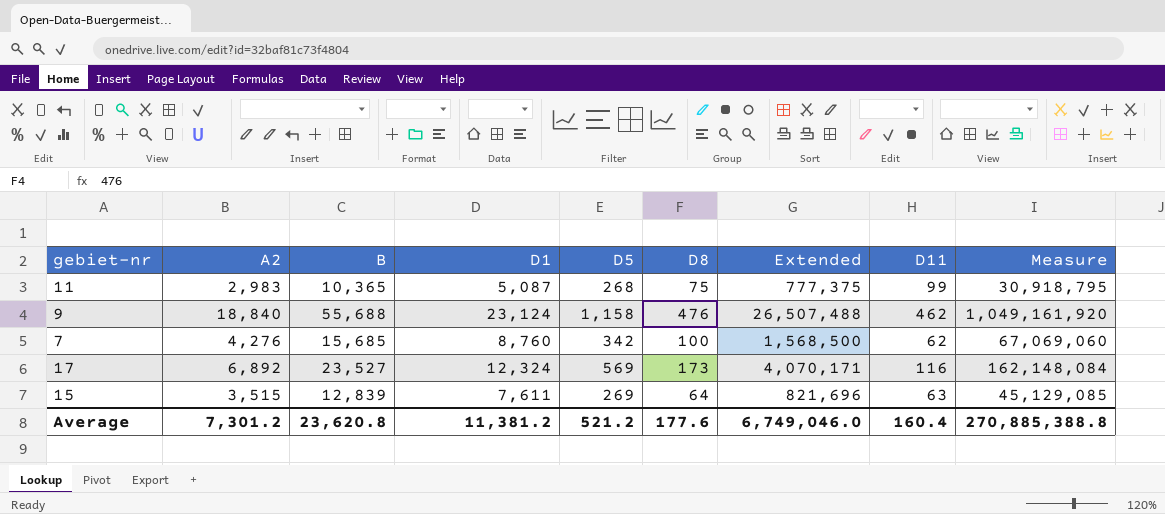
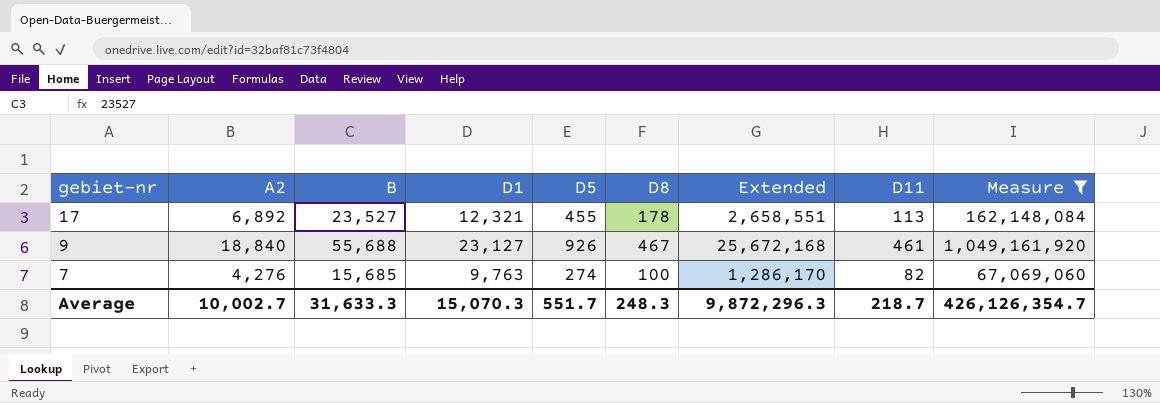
filter: none -> Measure >= 67,069,060
row order: none -> gebiet-nr descending
column Extended | formula: [B] * [D8] -> [B] * [D11]
17 | D1: 12,324 -> 12,321
17 | D5: 569 -> 455
17 | D8: 173 -> 178
17 | D11: 116 -> 113
9 | D1: 23,124 -> 23,127
9 | D5: 1,158 -> 926
9 | D8: 476 -> 467
9 | D11: 462 -> 461
7 | D1: 8,760 -> 9,763
7 | D5: 342 -> 274
7 | D11: 62 -> 82
Average | A2: 7,301.2 -> 10,002.7
Average | B: 23,620.8 -> 31,633.3
Average | D1: 11,381.2 -> 15,070.3
Average | D5: 521.2 -> 551.7
Average | D8: 177.6 -> 248.3
Average | Extended: 6,749,046.0 -> 9,872,296.3
Average | D11: 160.4 -> 218.7
Average | Measure: 270,885,388.8 -> 426,126,354.7

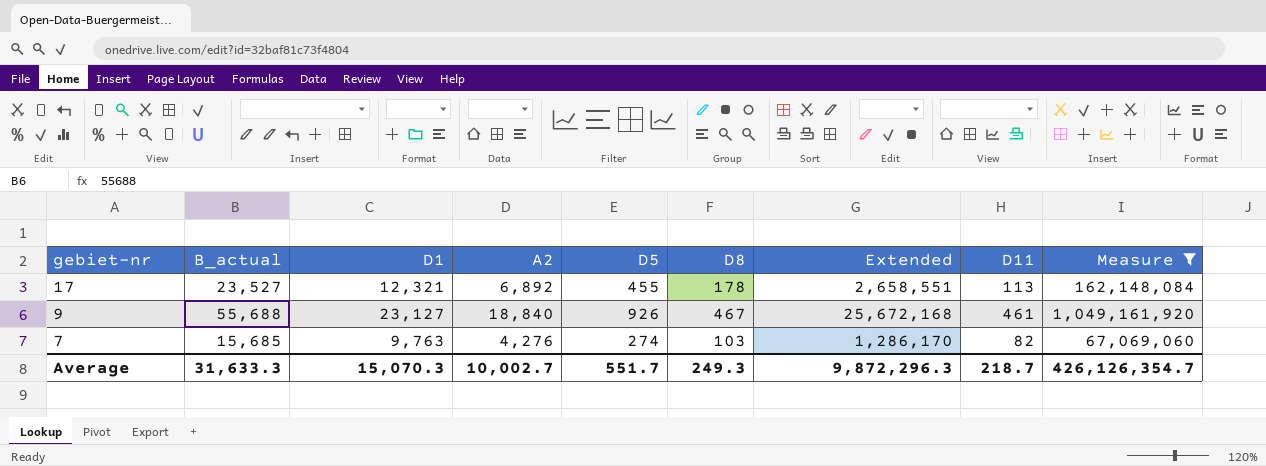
column name: B -> B_actual
column A2 | position: 2 -> 4
7 | D8: 100 -> 103
Average | D8: 248.3 -> 249.3

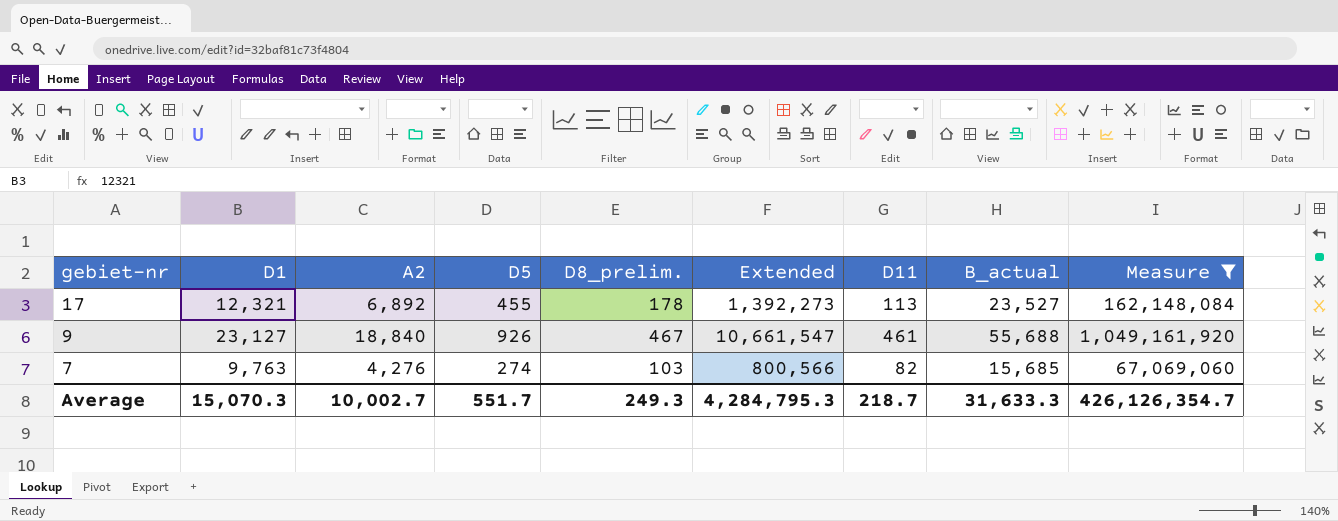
column name: D8 -> D8_prelim.
column Extended | formula: [B_actual] * [D11] -> [D1] * [D11]
column B_actual | position: 2 -> 8
Average | Extended: 9,872,296.3 -> 4,284,795.3

